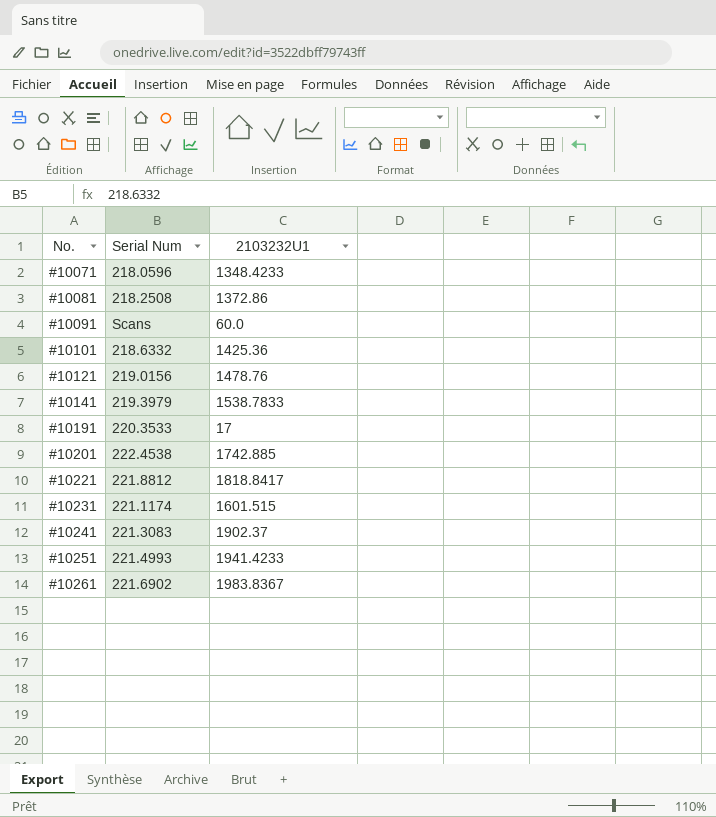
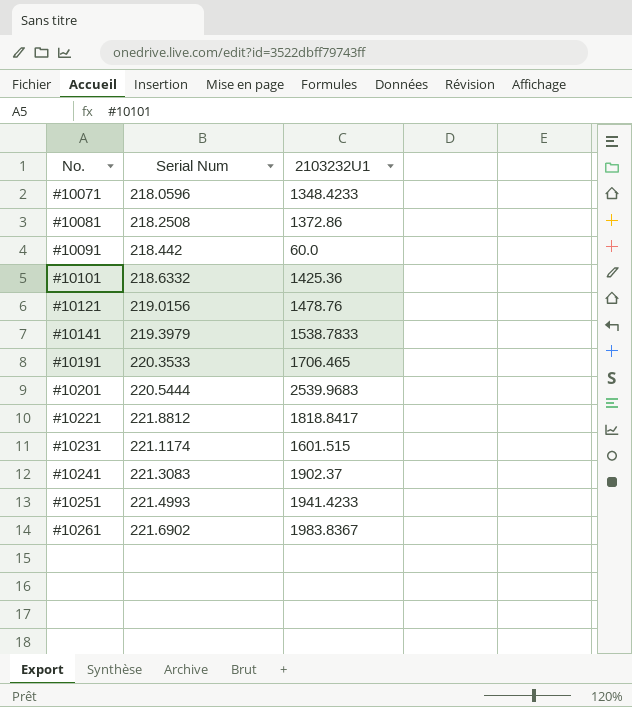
#10091 | Serial Num: Scans -> 218.442
#10191 | 2103232U1: 17 -> 1706.465
#10201 | Serial Num: 222.4538 -> 220.5444
#10201 | 2103232U1: 1742.885 -> 2539.9683

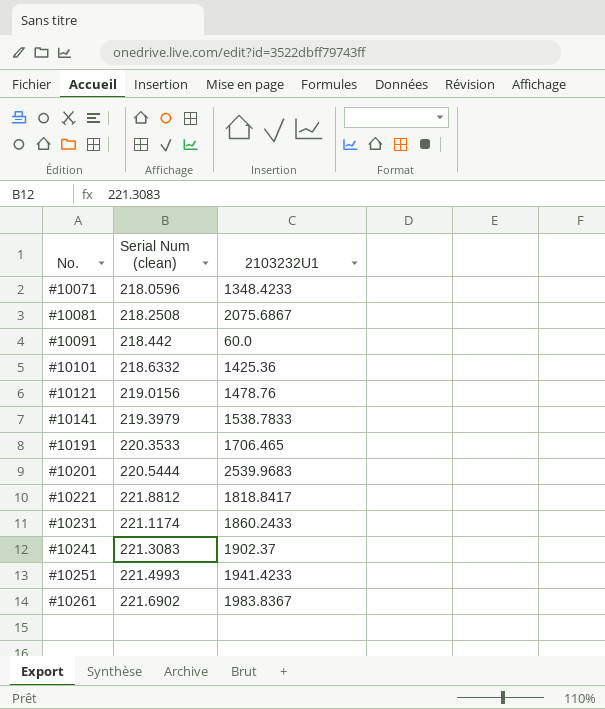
column name: Serial Num -> Serial Num (clean)
#10081 | 2103232U1: 1372.86 -> 2075.6867
#10231 | 2103232U1: 1601.515 -> 1860.2433

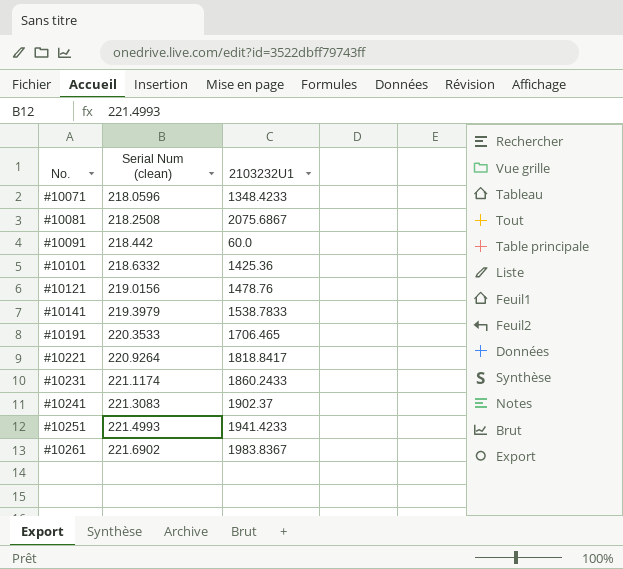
row #10201: 220.5444 | 2539.9683 -> none
#10221 | Serial Num (clean): 221.8812 -> 220.9264

